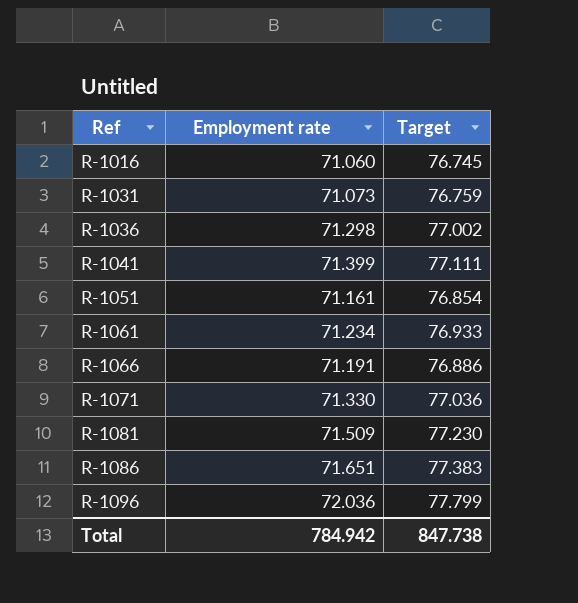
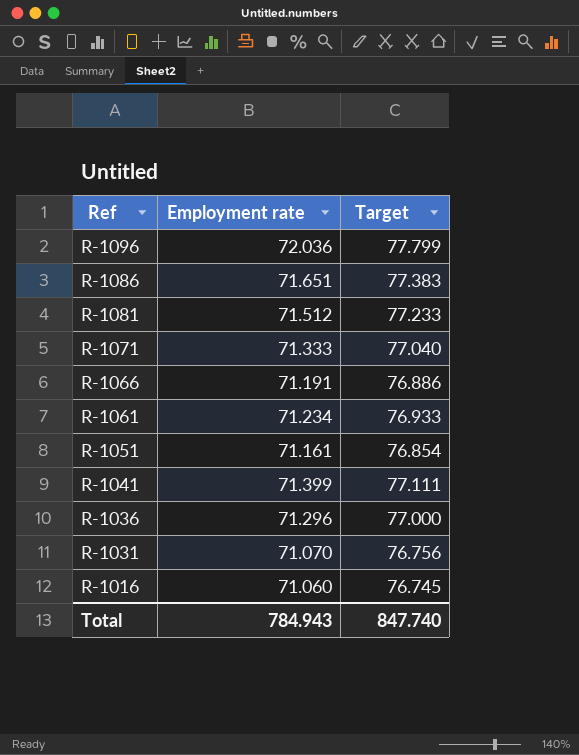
row order: Ref ascending -> Ref descending
R-1081 | Employment rate: 71.509 -> 71.512
R-1081 | Target: 77.230 -> 77.233
R-1071 | Employment rate: 71.330 -> 71.333
R-1071 | Target: 77.036 -> 77.040
R-1036 | Employment rate: 71.298 -> 71.296
R-1036 | Target: 77.002 -> 77.000
R-1031 | Employment rate: 71.073 -> 71.070
R-1031 | Target: 76.759 -> 76.756
Total | Employment rate: 784.942 -> 784.943
Total | Target: 847.738 -> 847.740

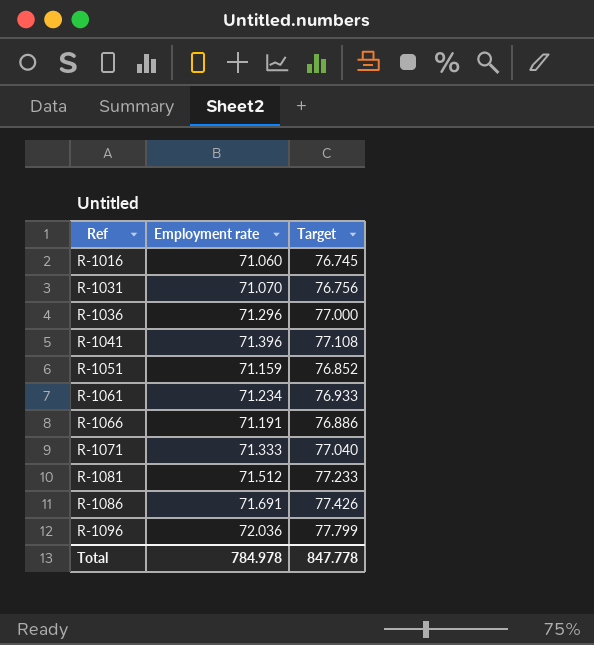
row order: Ref descending -> Ref ascending
R-1041 | Employment rate: 71.399 -> 71.396
R-1041 | Target: 77.111 -> 77.108
R-1051 | Employment rate: 71.161 -> 71.159
R-1051 | Target: 76.854 -> 76.852
R-1086 | Employment rate: 71.651 -> 71.691
R-1086 | Target: 77.383 -> 77.426
Total | Employment rate: 784.943 -> 784.978
Total | Target: 847.740 -> 847.778

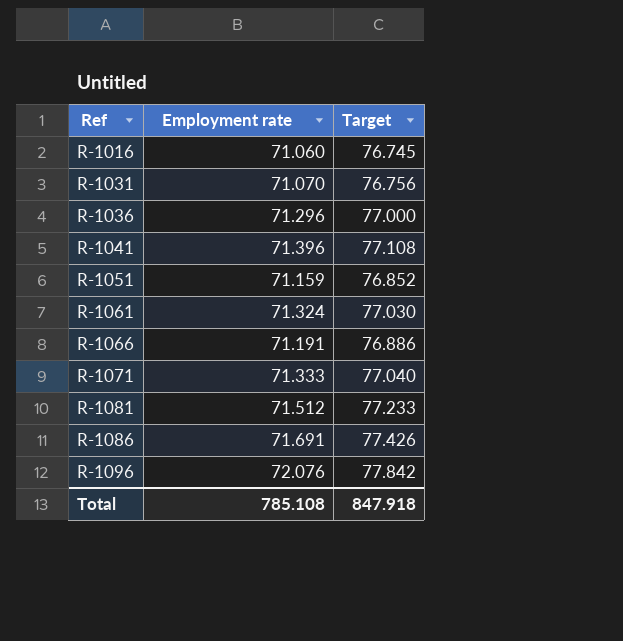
R-1061 | Employment rate: 71.234 -> 71.324
R-1061 | Target: 76.933 -> 77.030
R-1096 | Employment rate: 72.036 -> 72.076
R-1096 | Target: 77.799 -> 77.842
Total | Employment rate: 784.978 -> 785.108
Total | Target: 847.778 -> 847.918

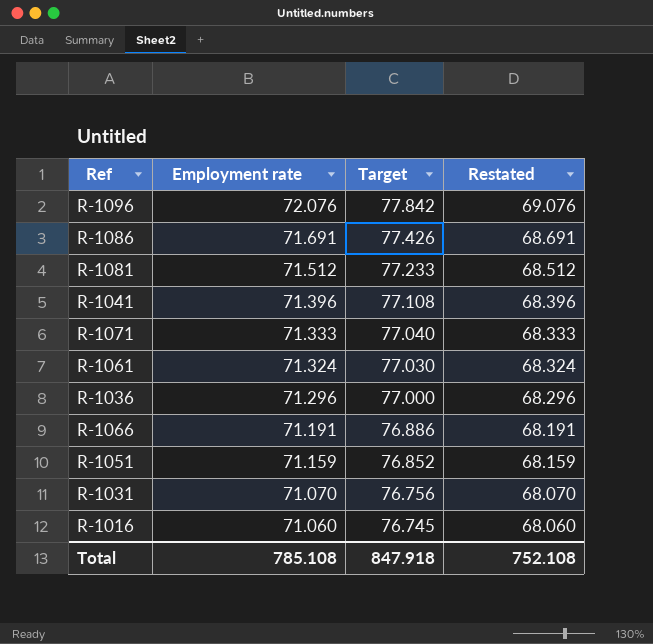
row order: Ref ascending -> Employment rate descending
column Restated | formula: none -> [Employment rate] - 3

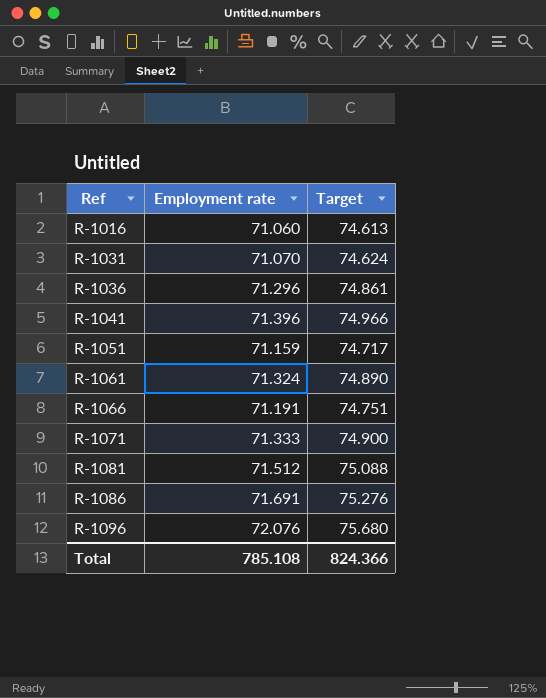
row order: Employment rate descending -> Ref ascending
column Restated | formula: [Employment rate] - 3 -> none
column Target | formula: [Employment rate] * 1.08 -> [Employment rate] * 1.05
Total | Target: 847.918 -> 824.366

